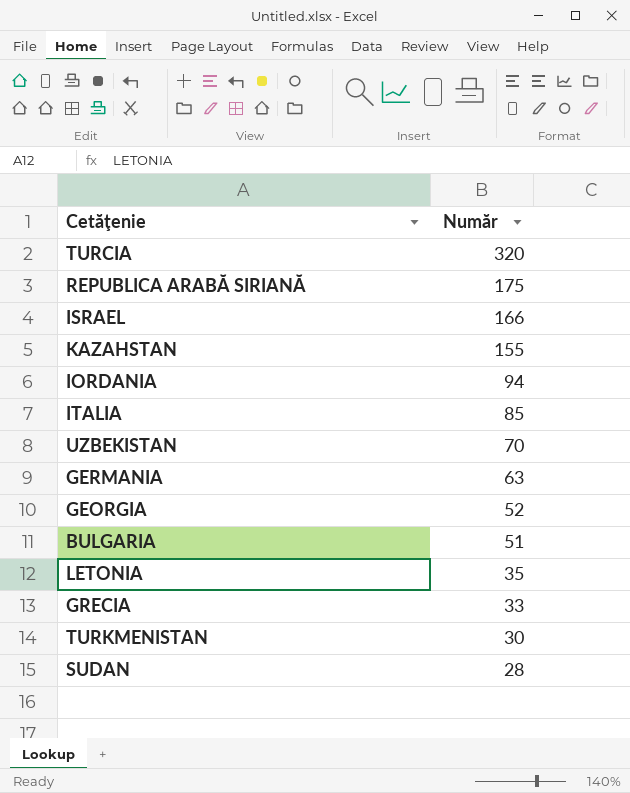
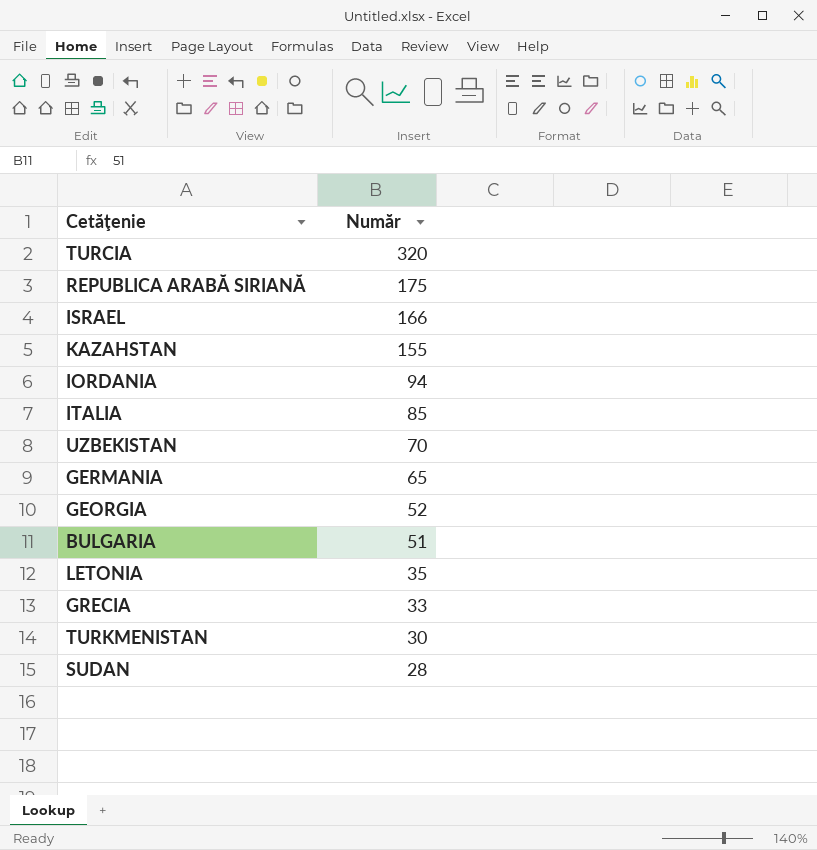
GERMANIA | Număr: 63 -> 65

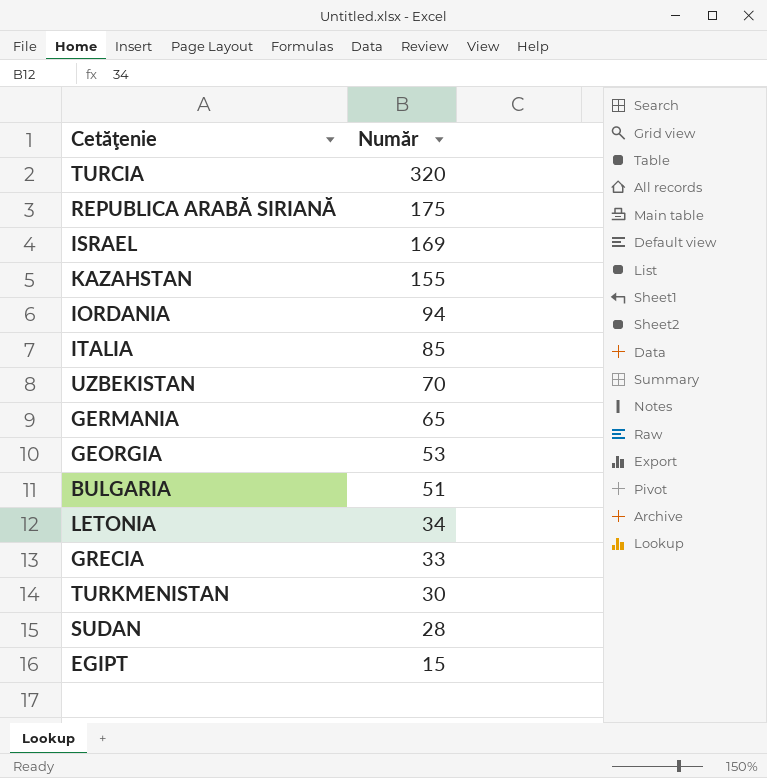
ISRAEL | Număr: 166 -> 169
GEORGIA | Număr: 52 -> 53
LETONIA | Număr: 35 -> 34
row EGIPT: none -> 15

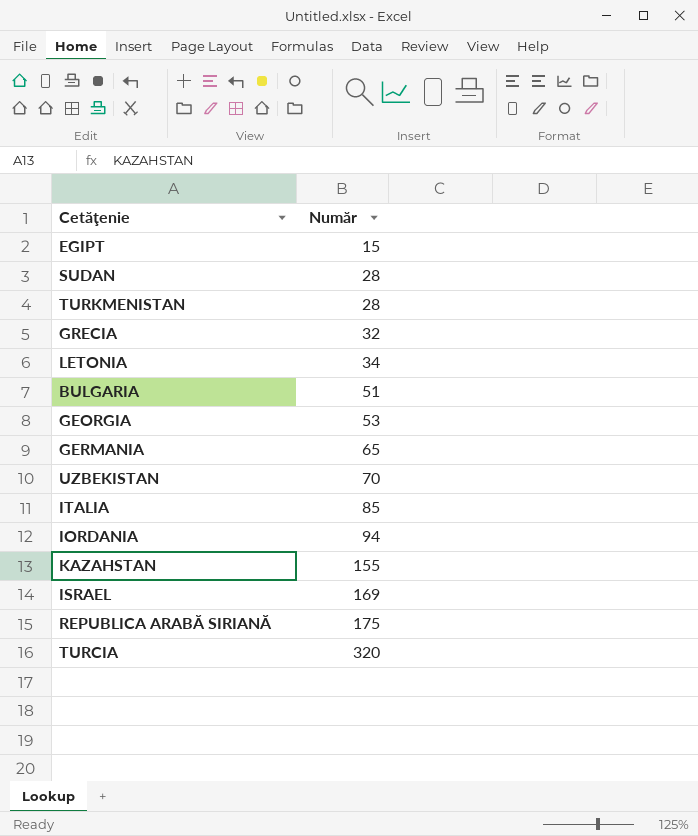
row order: Număr descending -> Număr ascending
TURKMENISTAN | Număr: 30 -> 28
GRECIA | Număr: 33 -> 32

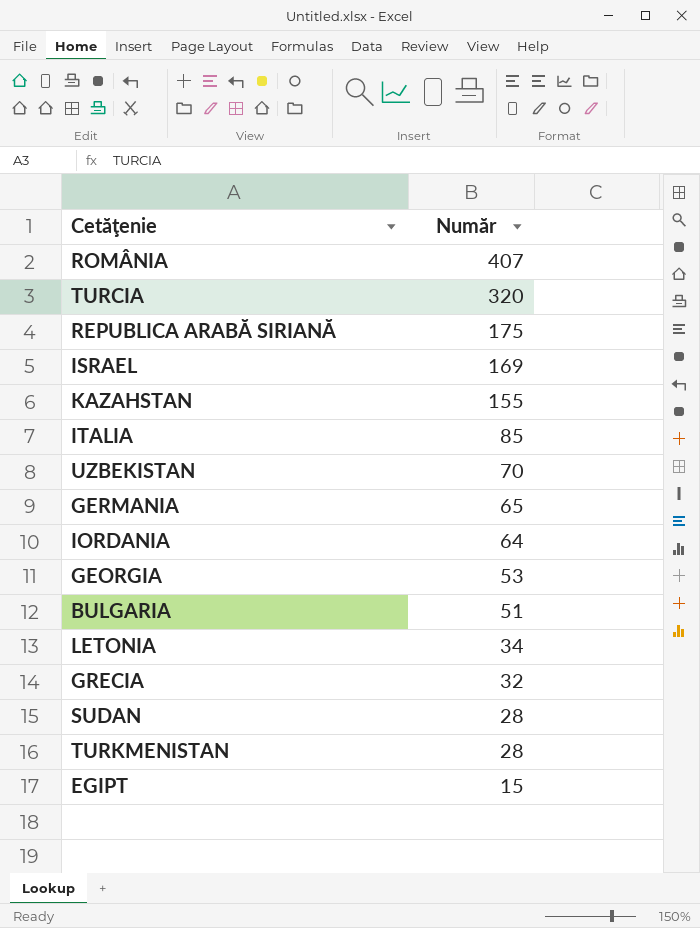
row order: Număr ascending -> Număr descending
row ROMÂNIA: none -> 407
IORDANIA | Număr: 94 -> 64

